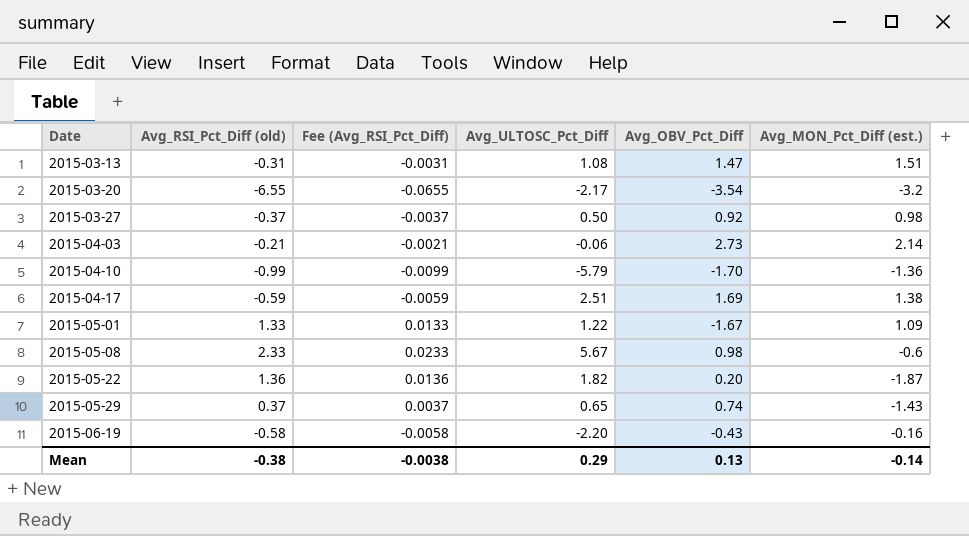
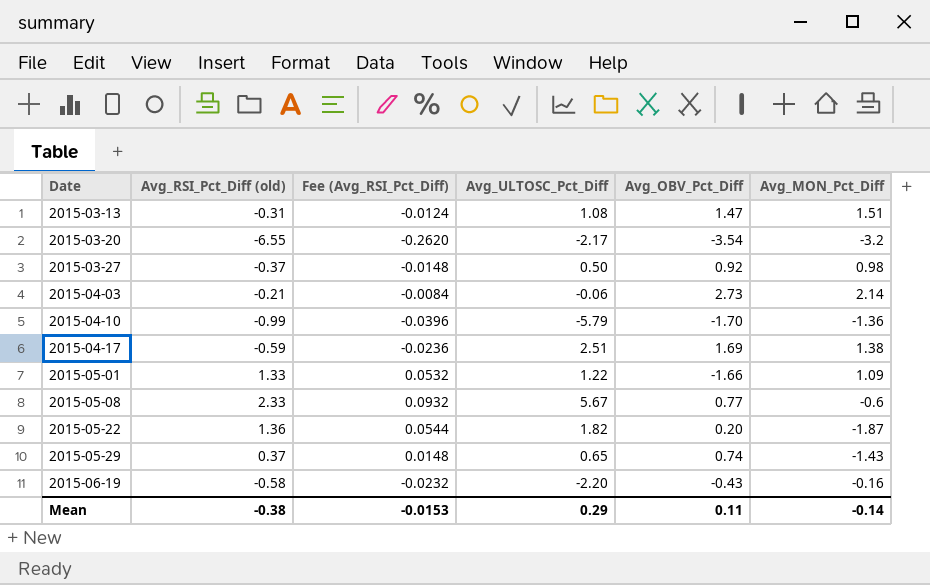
column Fee (Avg_RSI_Pct_Diff) | formula: [Avg_RSI_Pct_Diff (old)] * 0.01 -> [Avg_RSI_Pct_Diff (old)] * 0.04
column name: Avg_MON_Pct_Diff (est.) -> Avg_MON_Pct_Diff
2015-05-01 | Avg_OBV_Pct_Diff: -1.67 -> -1.66
2015-05-08 | Avg_OBV_Pct_Diff: 0.98 -> 0.77
Mean | Fee (Avg_RSI_Pct_Diff): -0.0038 -> -0.0153
Mean | Avg_OBV_Pct_Diff: 0.13 -> 0.11

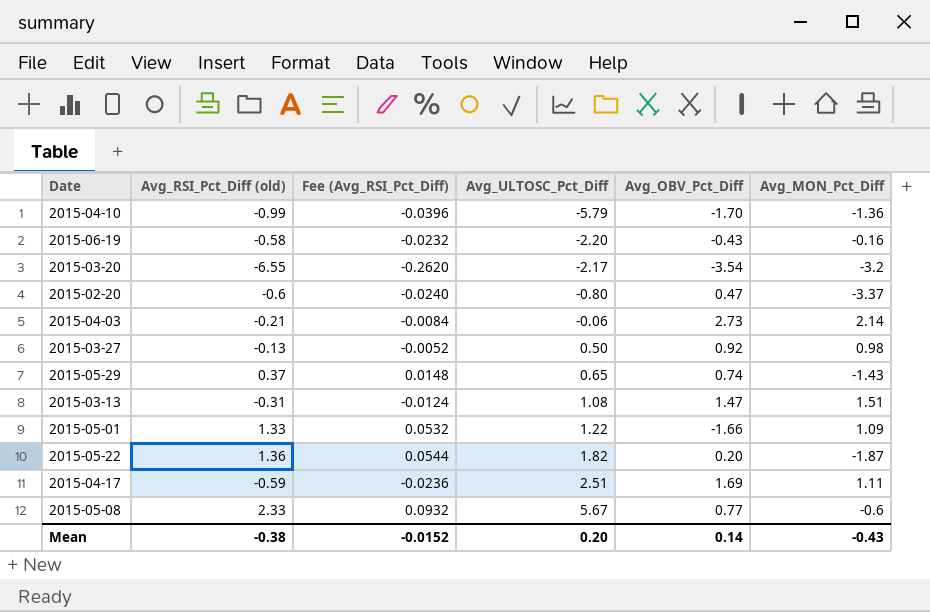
row order: Date ascending -> Avg_ULTOSC_Pct_Diff ascending
row 2015-02-20: none -> -0.6 | -0.0240 | -0.80 | 0.47 | -3.37
2015-03-27 | Avg_RSI_Pct_Diff (old): -0.37 -> -0.13
2015-03-27 | Fee (Avg_RSI_Pct_Diff): -0.0148 -> -0.0052
2015-04-17 | Avg_MON_Pct_Diff: 1.38 -> 1.11
Mean | Fee (Avg_RSI_Pct_Diff): -0.0153 -> -0.0152
Mean | Avg_ULTOSC_Pct_Diff: 0.29 -> 0.20
Mean | Avg_OBV_Pct_Diff: 0.11 -> 0.14
Mean | Avg_MON_Pct_Diff: -0.14 -> -0.43

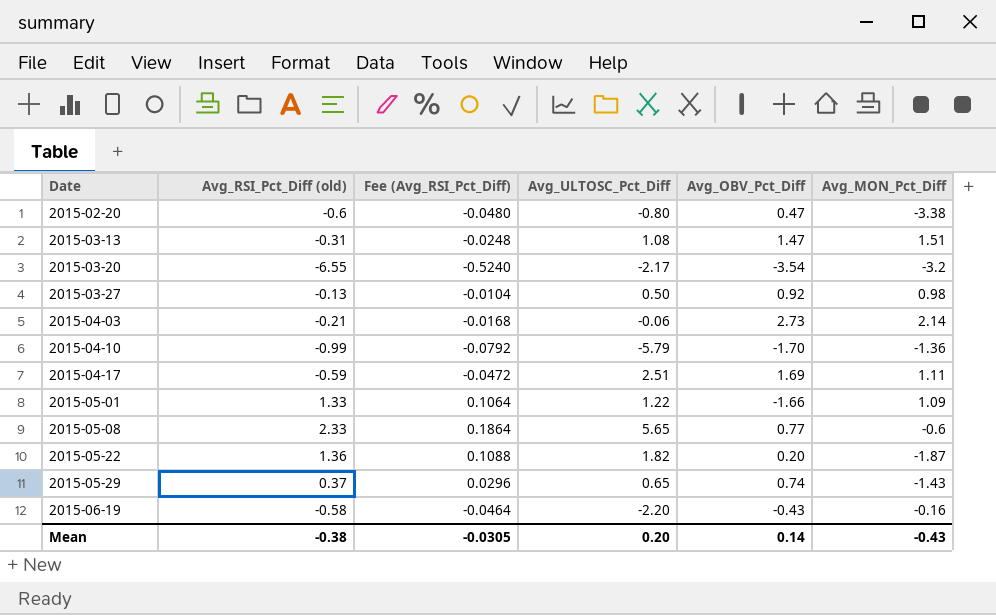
row order: Avg_ULTOSC_Pct_Diff ascending -> Date ascending
column Fee (Avg_RSI_Pct_Diff) | formula: [Avg_RSI_Pct_Diff (old)] * 0.04 -> [Avg_RSI_Pct_Diff (old)] * 0.08
2015-02-20 | Avg_MON_Pct_Diff: -3.37 -> -3.38
2015-05-08 | Avg_ULTOSC_Pct_Diff: 5.67 -> 5.65
Mean | Fee (Avg_RSI_Pct_Diff): -0.0152 -> -0.0305

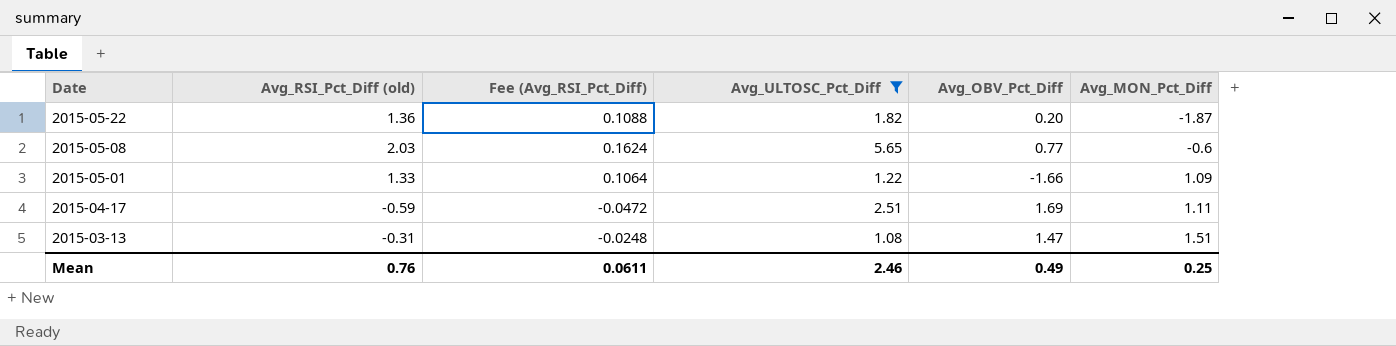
filter: none -> Avg_ULTOSC_Pct_Diff >= 1.08
row order: Date ascending -> Date descending
2015-05-08 | Avg_RSI_Pct_Diff (old): 2.33 -> 2.03
2015-05-08 | Fee (Avg_RSI_Pct_Diff): 0.1864 -> 0.1624
Mean | Avg_RSI_Pct_Diff (old): -0.38 -> 0.76
Mean | Fee (Avg_RSI_Pct_Diff): -0.0305 -> 0.0611
Mean | Avg_ULTOSC_Pct_Diff: 0.20 -> 2.46
Mean | Avg_OBV_Pct_Diff: 0.14 -> 0.49
Mean | Avg_MON_Pct_Diff: -0.43 -> 0.25

